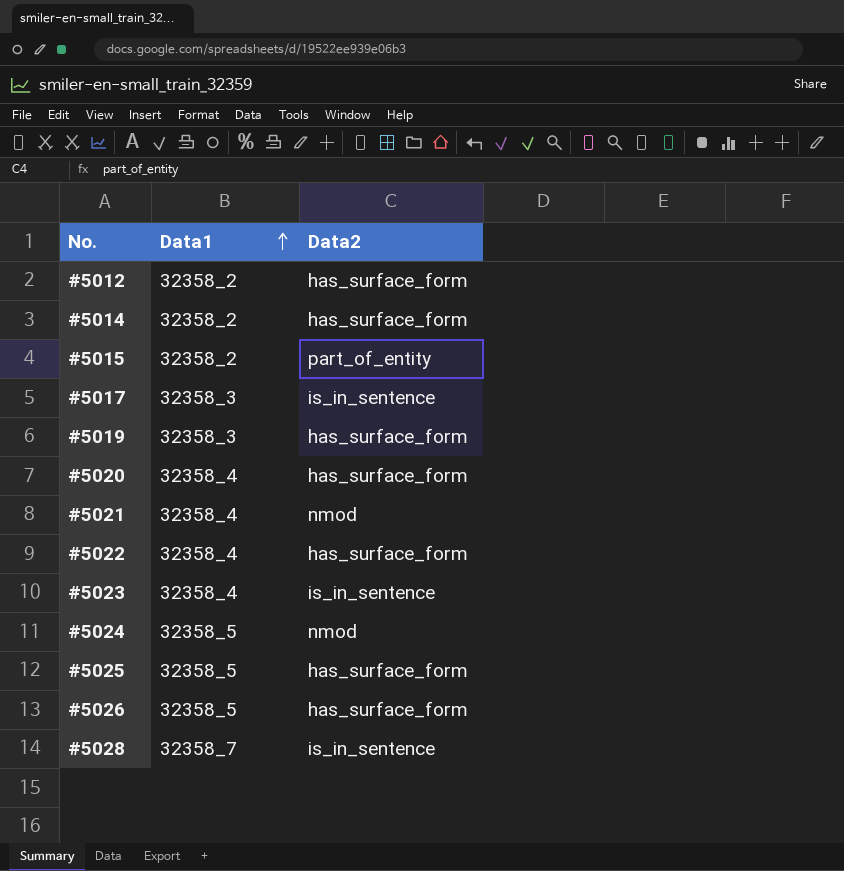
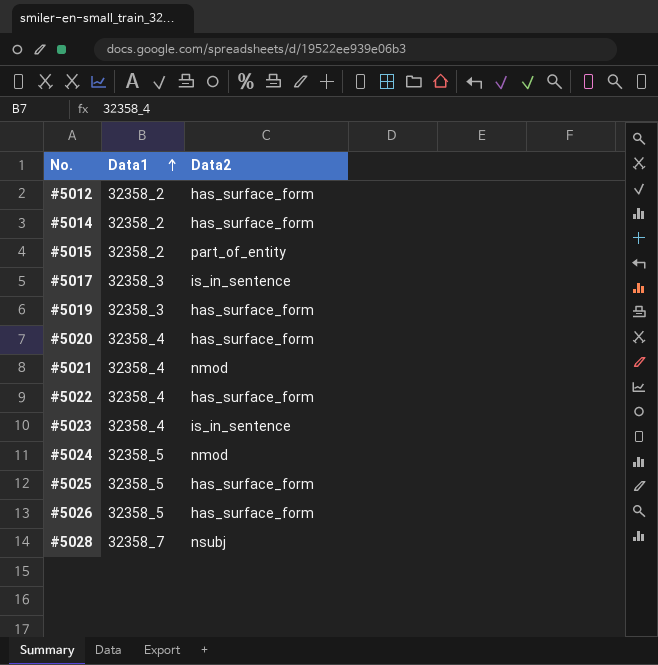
#5028 | Data2: is_in_sentence -> nsubj

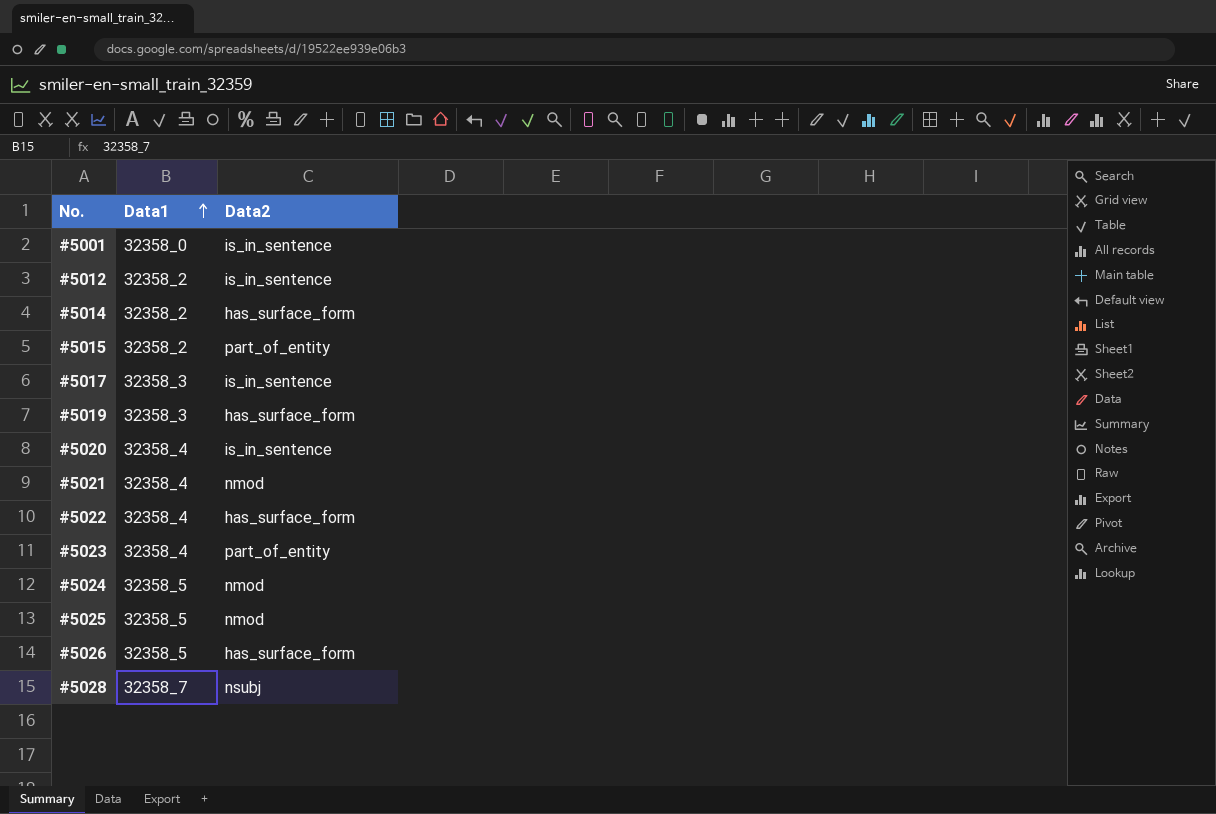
row #5001: none -> 32358_0 | is_in_sentence
#5012 | Data2: has_surface_form -> is_in_sentence
#5020 | Data2: has_surface_form -> is_in_sentence
#5023 | Data2: is_in_sentence -> part_of_entity
#5025 | Data2: has_surface_form -> nmod

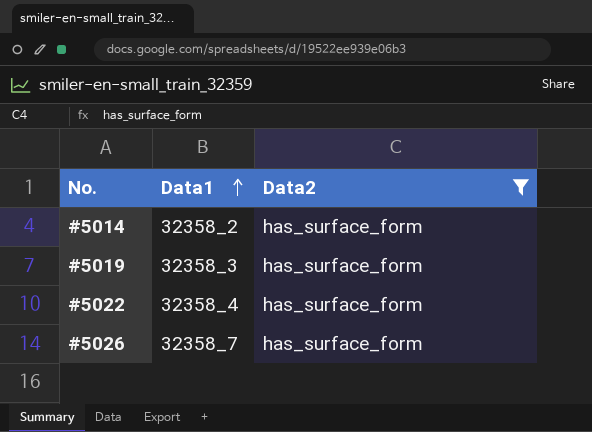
filter: none -> Data2 = has_surface_form
#5026 | Data1: 32358_5 -> 32358_7

